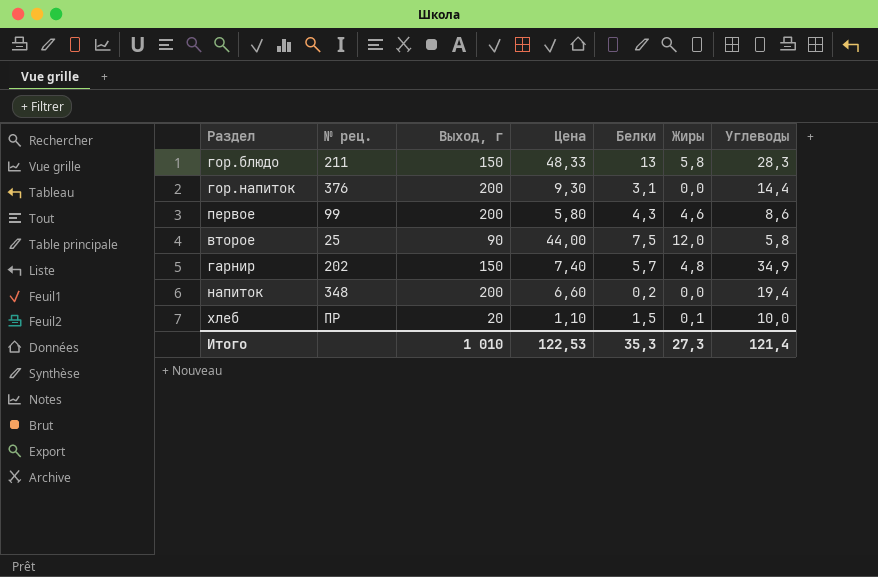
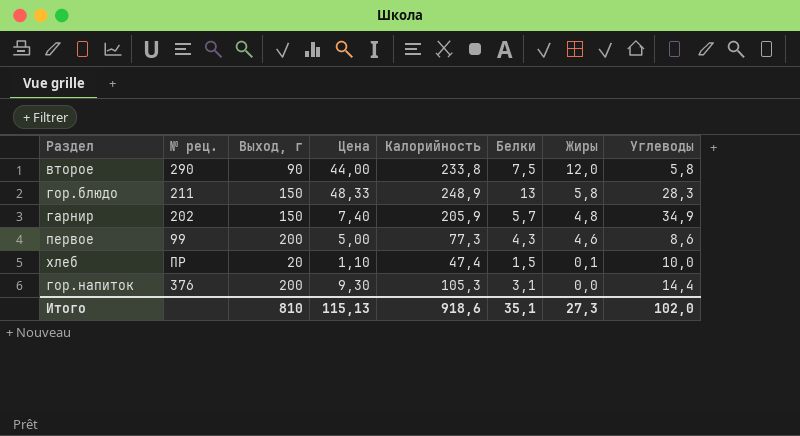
row order: none -> Жиры descending
column Калорийность | position: none -> 5
row напиток: 348 | 200 | 6,60 | 0,2 | 0,0 | 19,4 -> none
второе | № рец.: 25 -> 290
первое | Цена: 5,80 -> 5,00
Итого | Выход, г: 1 010 -> 810
Итого | Цена: 122,53 -> 115,13
Итого | Белки: 35,3 -> 35,1
Итого | Углеводы: 121,4 -> 102,0

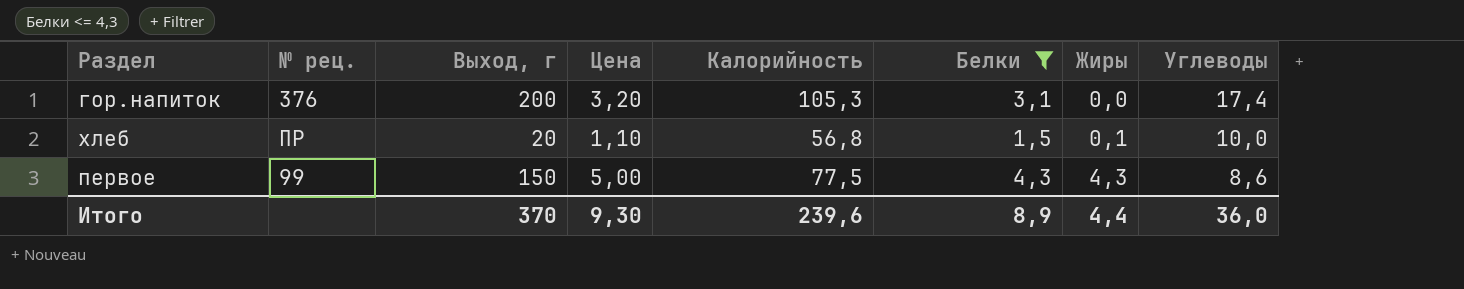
filter: none -> Белки <= 4,3
row order: Жиры descending -> Жиры ascending
гор.напиток | Цена: 9,30 -> 3,20
гор.напиток | Углеводы: 14,4 -> 17,4
хлеб | Калорийность: 47,4 -> 56,8
первое | Выход, г: 200 -> 150
первое | Калорийность: 77,3 -> 77,5
первое | Жиры: 4,6 -> 4,3
Итого | Выход, г: 810 -> 370
Итого | Цена: 115,13 -> 9,30
Итого | Калорийность: 918,6 -> 239,6
Итого | Белки: 35,1 -> 8,9
Итого | Жиры: 27,3 -> 4,4
Итого | Углеводы: 102,0 -> 36,0

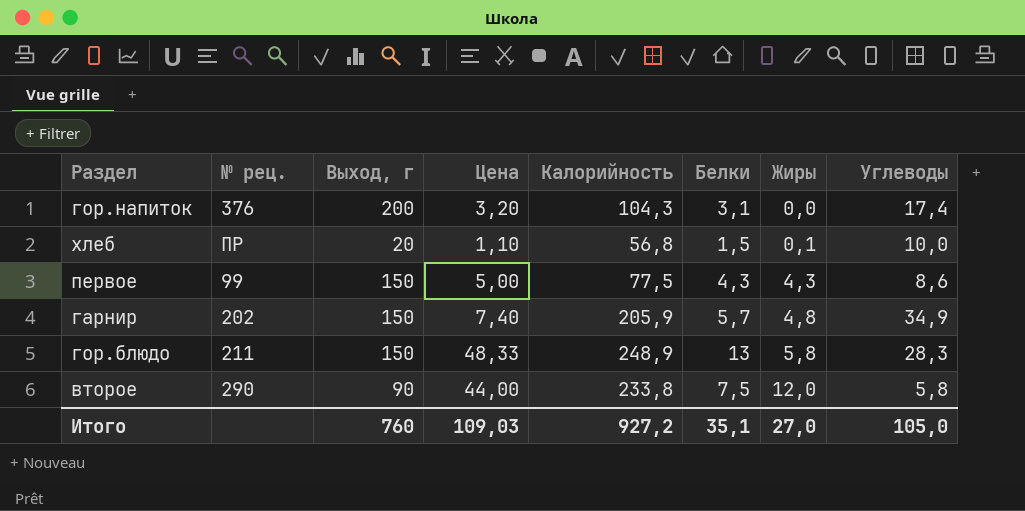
filter: Белки <= 4,3 -> none
гор.напиток | Калорийность: 105,3 -> 104,3
Итого | Выход, г: 370 -> 760
Итого | Цена: 9,30 -> 109,03
Итого | Калорийность: 239,6 -> 927,2
Итого | Белки: 8,9 -> 35,1
Итого | Жиры: 4,4 -> 27,0
Итого | Углеводы: 36,0 -> 105,0

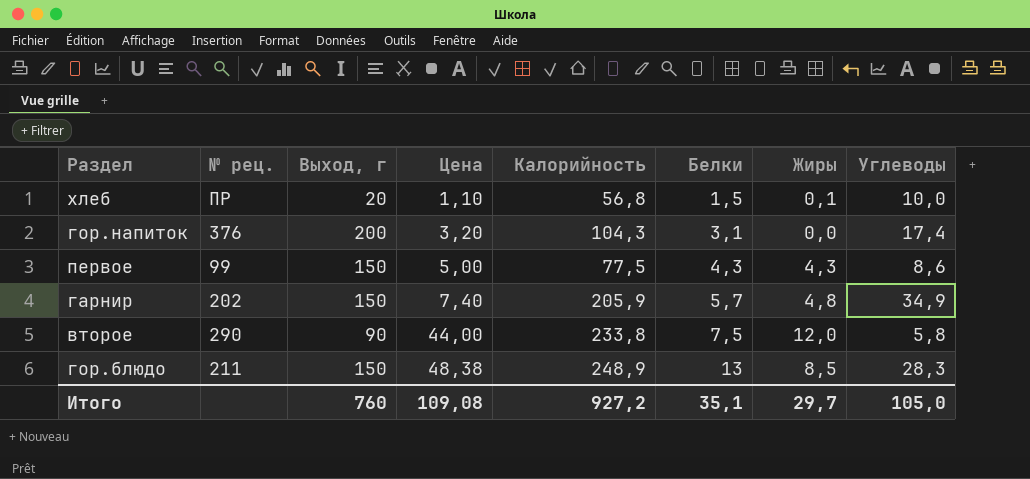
row order: Жиры ascending -> Цена ascending
гор.блюдо | Цена: 48,33 -> 48,38
гор.блюдо | Жиры: 5,8 -> 8,5
Итого | Цена: 109,03 -> 109,08
Итого | Жиры: 27,0 -> 29,7

